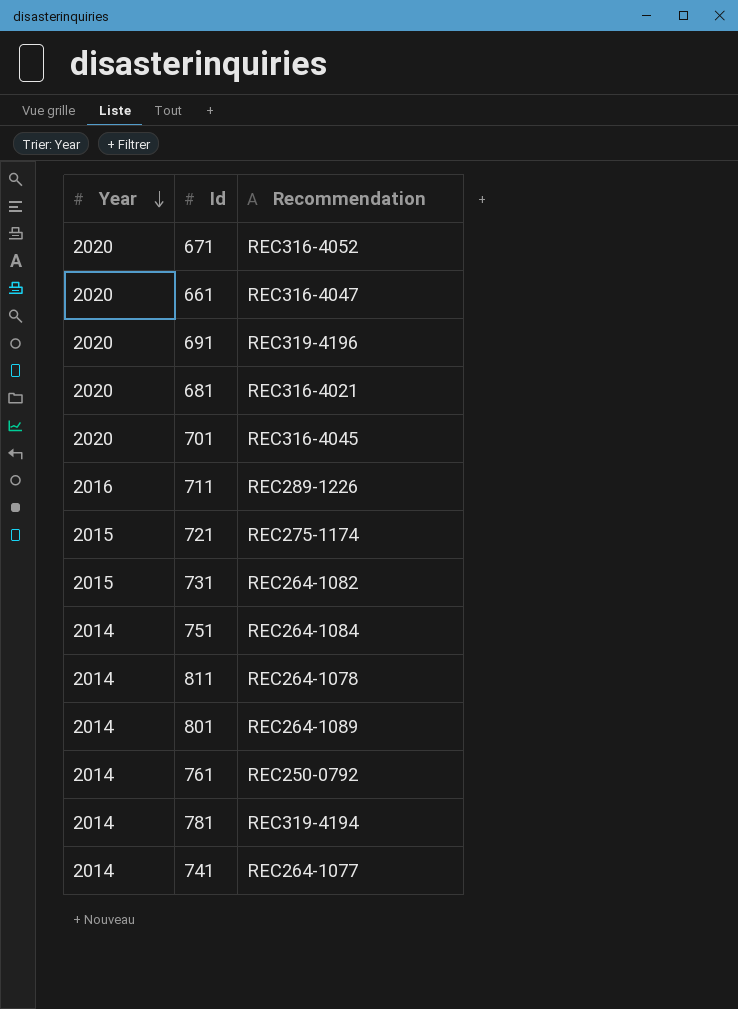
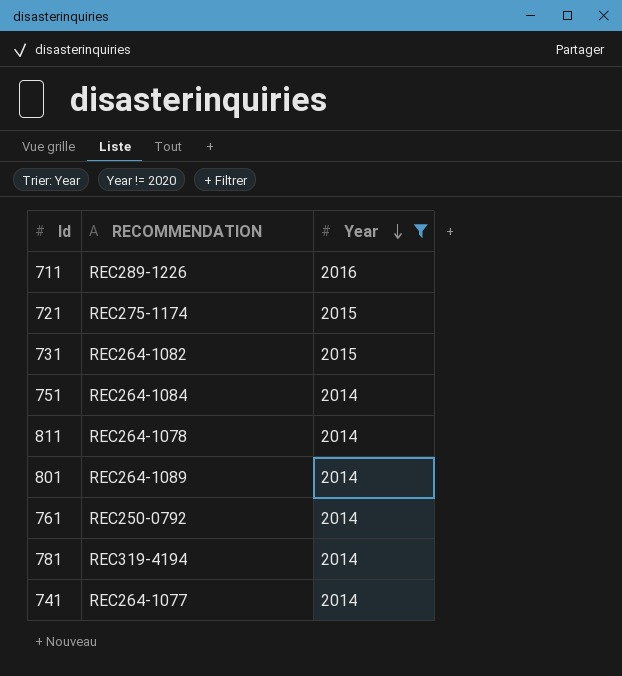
filter: none -> Year != 2020
column name: Recommendation -> RECOMMENDATION
column Year | position: 1 -> 3

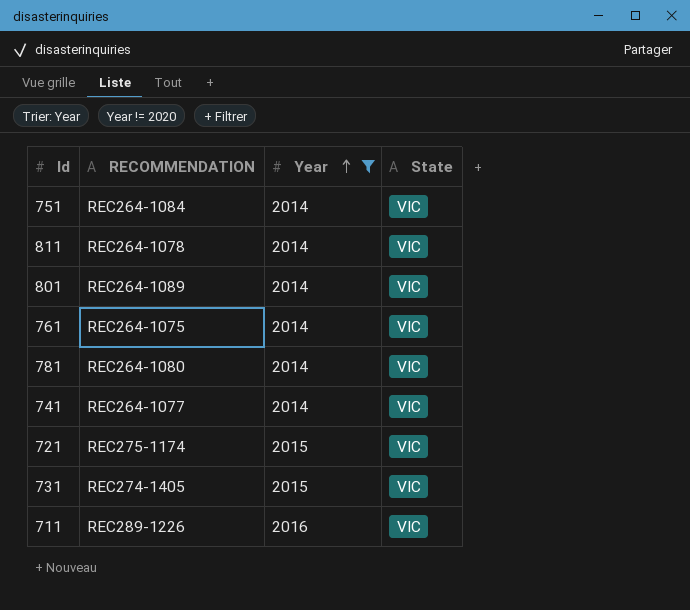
row order: Year descending -> Year ascending
column State | position: none -> 4
761 | RECOMMENDATION: REC250-0792 -> REC264-1075
781 | RECOMMENDATION: REC319-4194 -> REC264-1080
731 | RECOMMENDATION: REC264-1082 -> REC274-1405

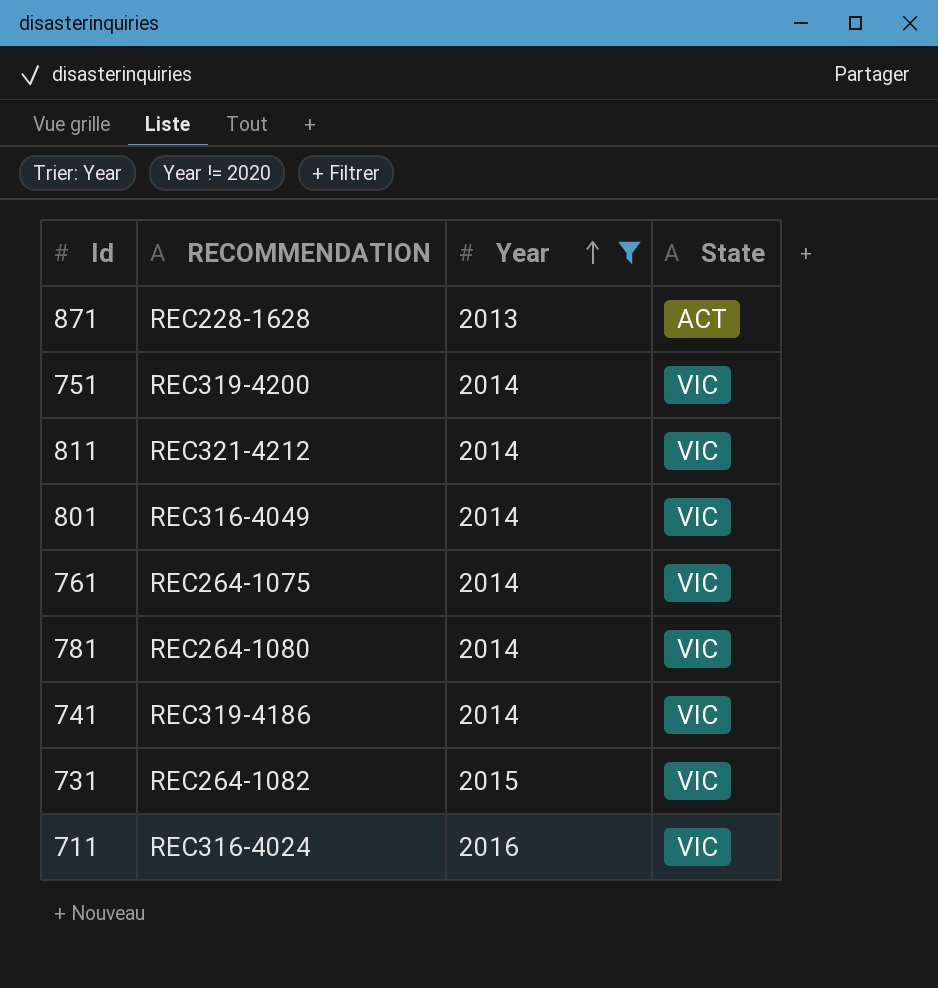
row 721: REC275-1174 | 2015 | VIC -> none
row 871: none -> REC228-1628 | 2013 | ACT
751 | RECOMMENDATION: REC264-1084 -> REC319-4200
811 | RECOMMENDATION: REC264-1078 -> REC321-4212
801 | RECOMMENDATION: REC264-1089 -> REC316-4049
741 | RECOMMENDATION: REC264-1077 -> REC319-4186
731 | RECOMMENDATION: REC274-1405 -> REC264-1082
711 | RECOMMENDATION: REC289-1226 -> REC316-4024

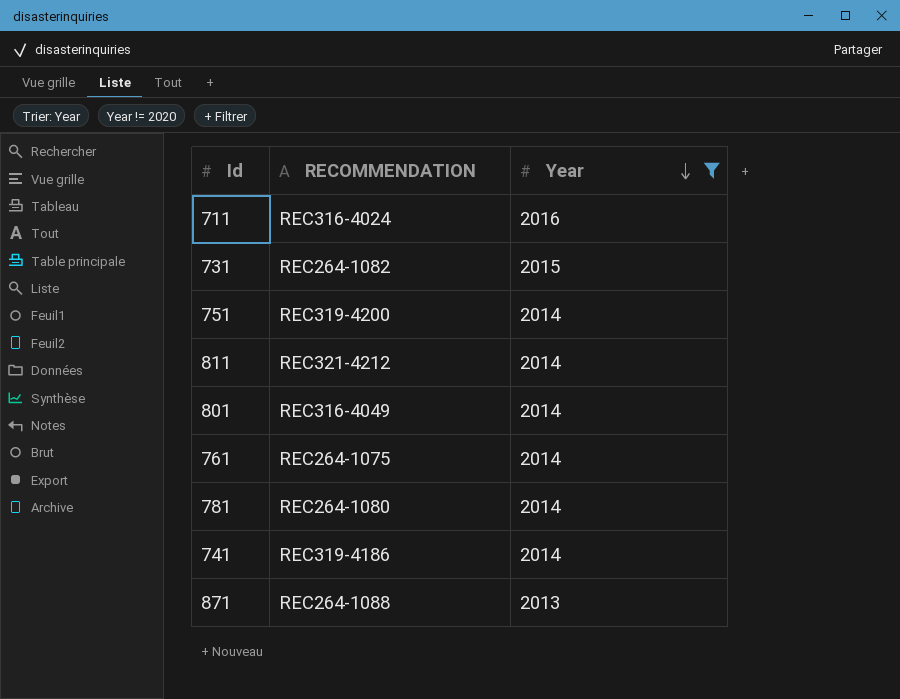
row order: Year ascending -> Year descending
column State | position: 4 -> none
871 | RECOMMENDATION: REC228-1628 -> REC264-1088

